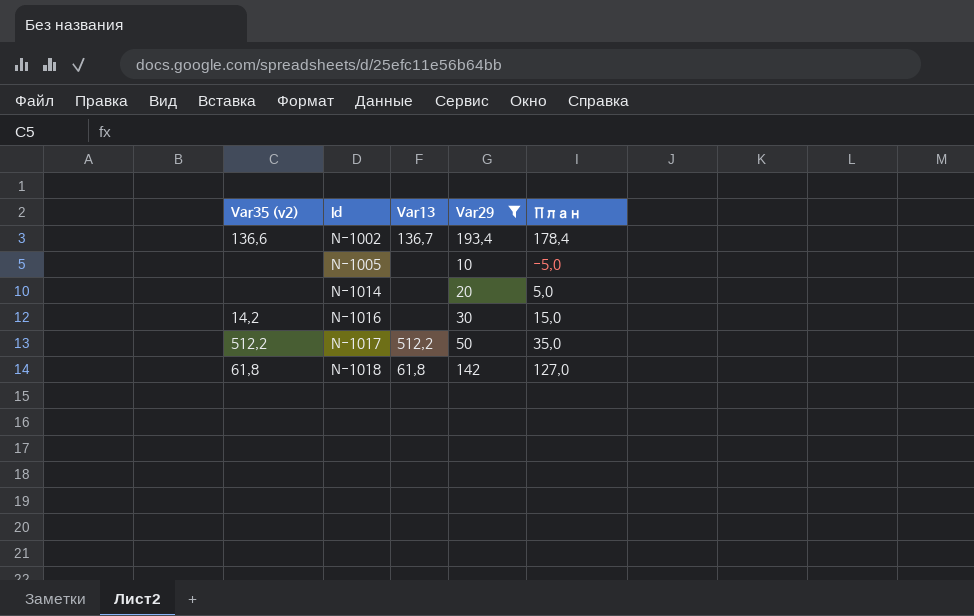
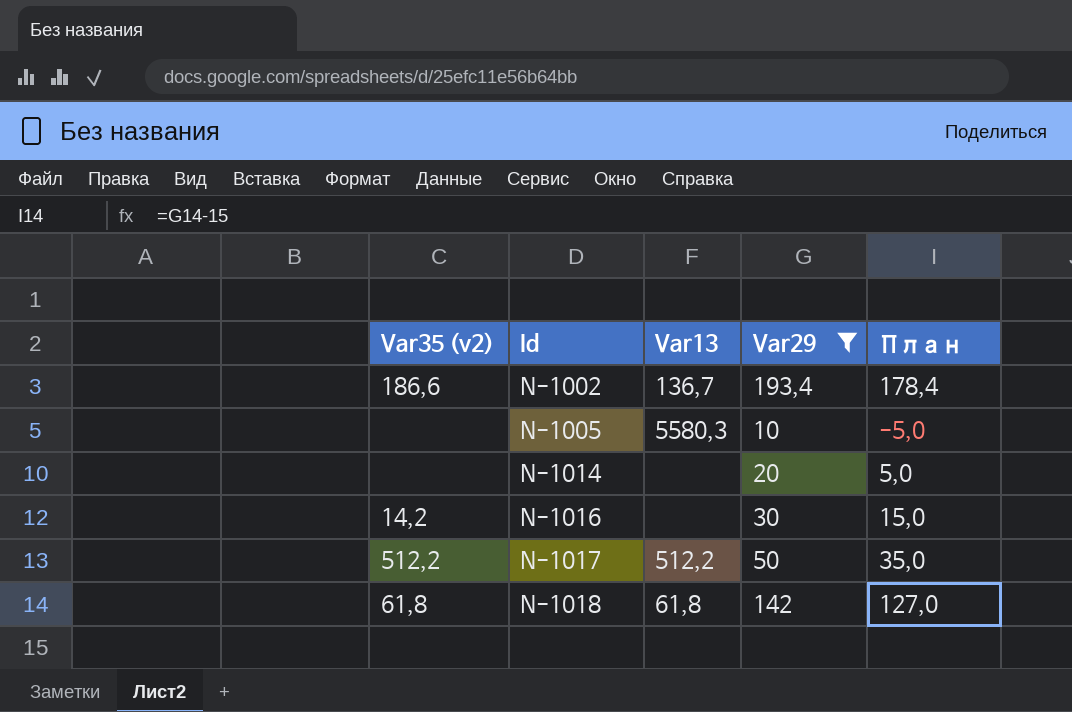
N-1002 | Var35 (v2): 136,6 -> 186,6
N-1005 | Var13: none -> 5580,3

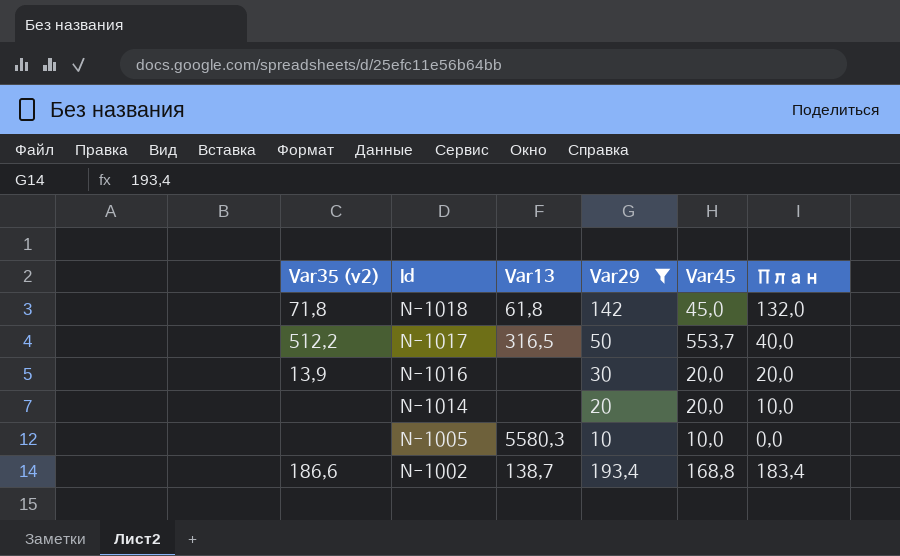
row order: Id ascending -> Id descending
column Var45 | position: none -> 5
column План | formula: [Var29] - 15 -> [Var29] - 10
N-1018 | Var35 (v2): 61,8 -> 71,8
N-1017 | Var13: 512,2 -> 316,5
N-1016 | Var35 (v2): 14,2 -> 13,9
N-1002 | Var13: 136,7 -> 138,7

